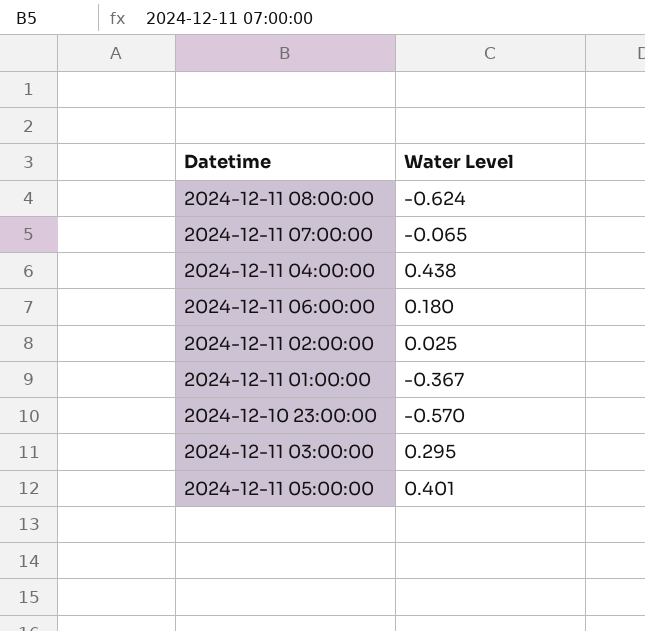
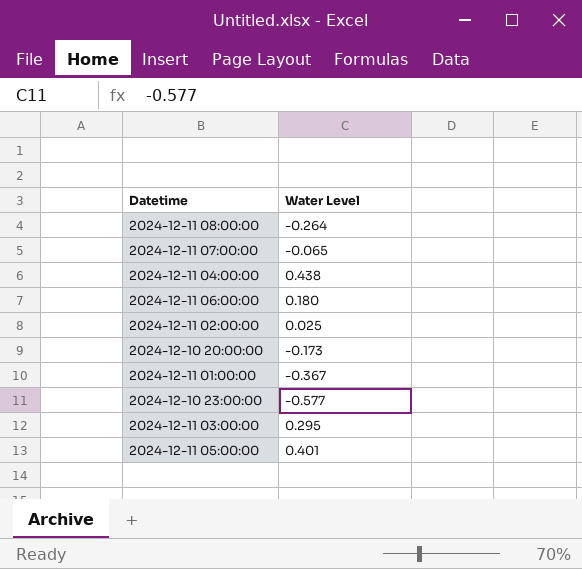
2024-12-11 08:00:00 | Water Level: -0.624 -> -0.264
row 2024-12-10 20:00:00: none -> -0.173
2024-12-10 23:00:00 | Water Level: -0.570 -> -0.577

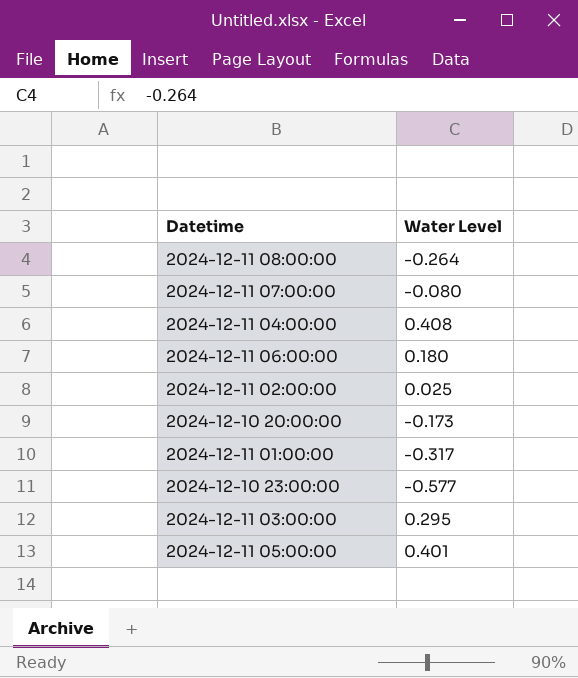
2024-12-11 07:00:00 | Water Level: -0.065 -> -0.080
2024-12-11 04:00:00 | Water Level: 0.438 -> 0.408
2024-12-11 01:00:00 | Water Level: -0.367 -> -0.317

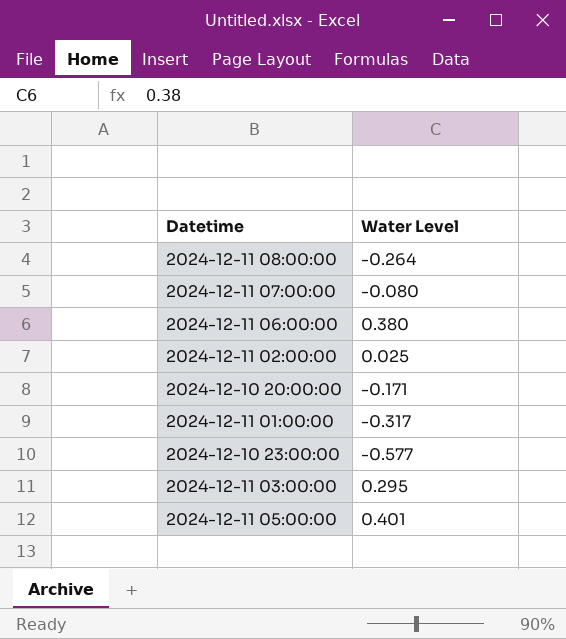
row 2024-12-11 04:00:00: 0.408 -> none
2024-12-11 06:00:00 | Water Level: 0.180 -> 0.380
2024-12-10 20:00:00 | Water Level: -0.173 -> -0.171

